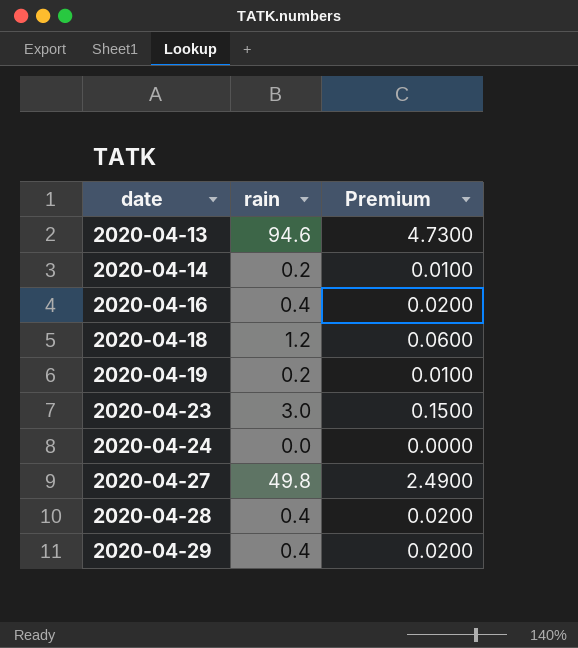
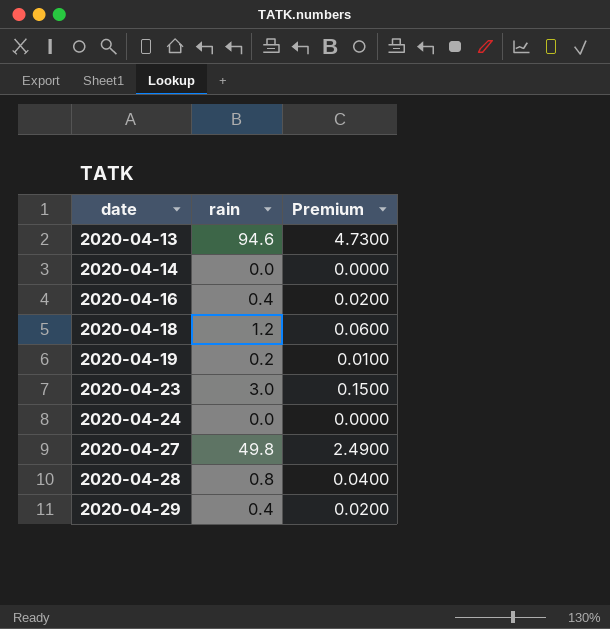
2020-04-14 | rain: 0.2 -> 0.0
2020-04-14 | Premium: 0.0100 -> 0.0000
2020-04-28 | rain: 0.4 -> 0.8
2020-04-28 | Premium: 0.0200 -> 0.0400

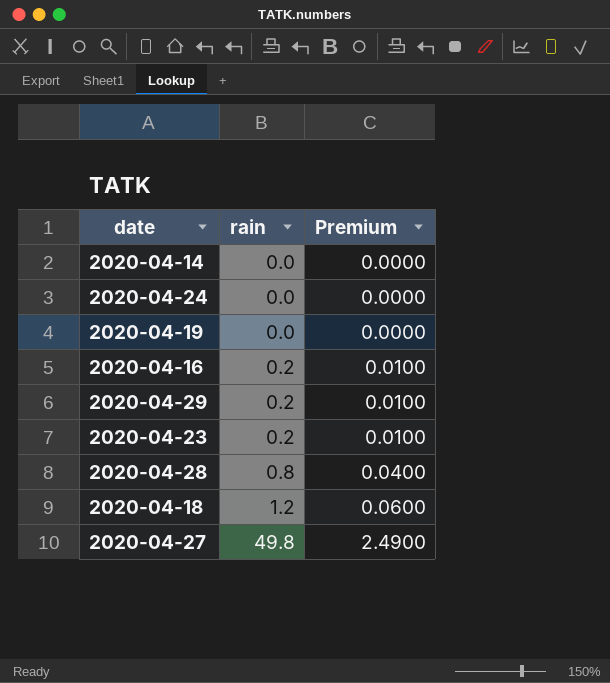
row order: date ascending -> rain ascending
row 2020-04-13: 94.6 | 4.7300 -> none
2020-04-19 | rain: 0.2 -> 0.0
2020-04-19 | Premium: 0.0100 -> 0.0000
2020-04-16 | rain: 0.4 -> 0.2
2020-04-16 | Premium: 0.0200 -> 0.0100
2020-04-29 | rain: 0.4 -> 0.2
2020-04-29 | Premium: 0.0200 -> 0.0100
2020-04-23 | rain: 3.0 -> 0.2
2020-04-23 | Premium: 0.1500 -> 0.0100

